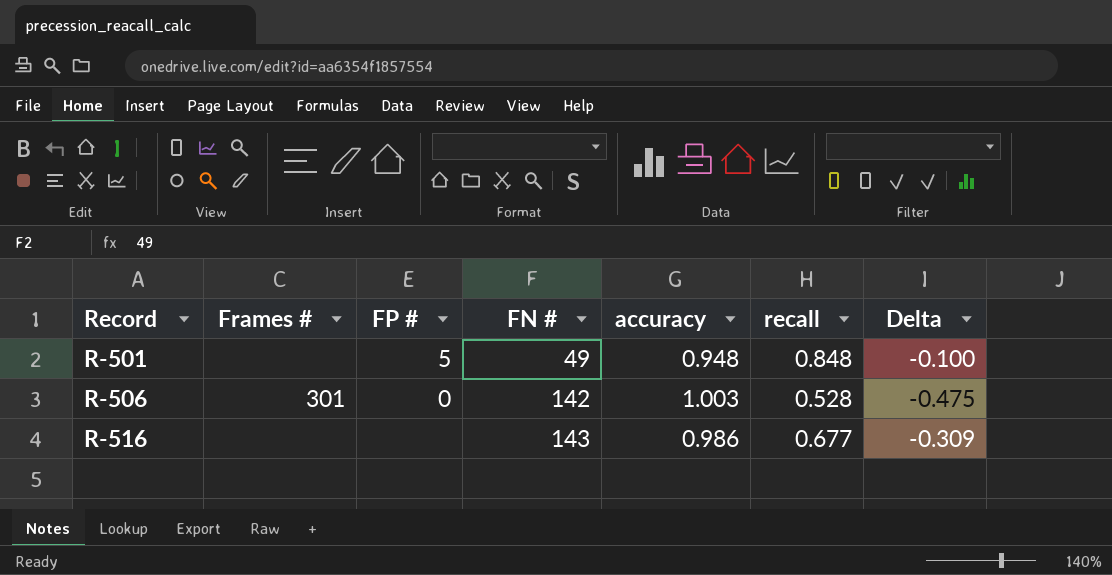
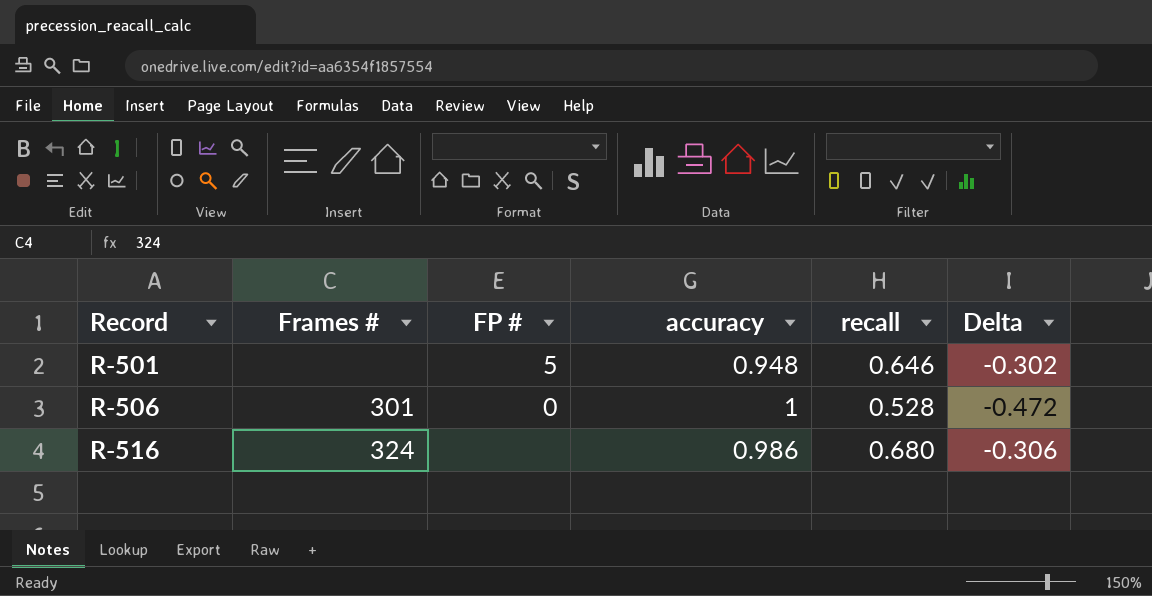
column FN # | position: 4 -> none
R-501 | recall: 0.848 -> 0.646
R-501 | Delta: -0.100 -> -0.302
R-506 | accuracy: 1.003 -> 1
R-506 | Delta: -0.475 -> -0.472
R-516 | Frames #: none -> 324
R-516 | recall: 0.677 -> 0.680
R-516 | Delta: -0.309 -> -0.306

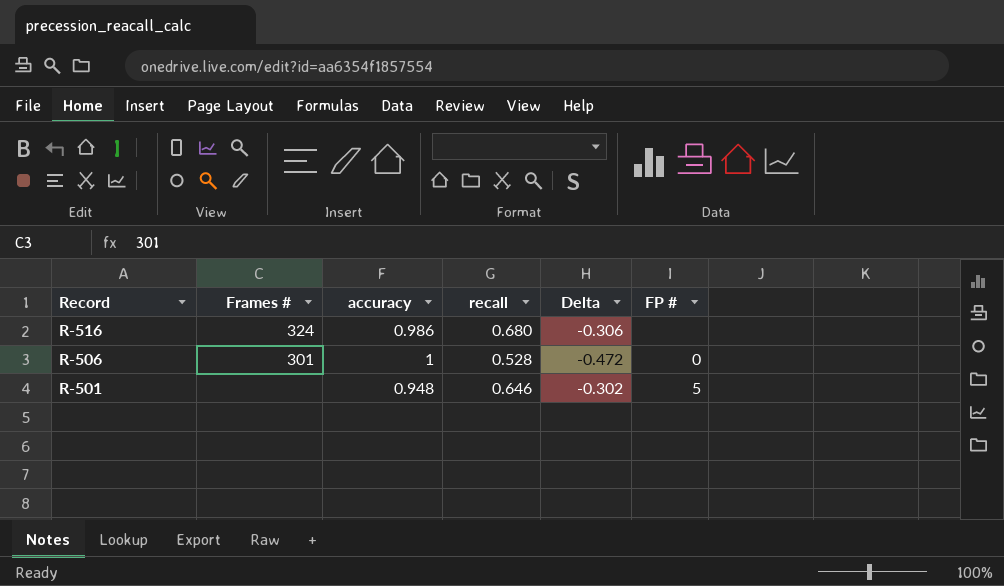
row order: Record ascending -> Record descending
column FP # | position: 3 -> 6

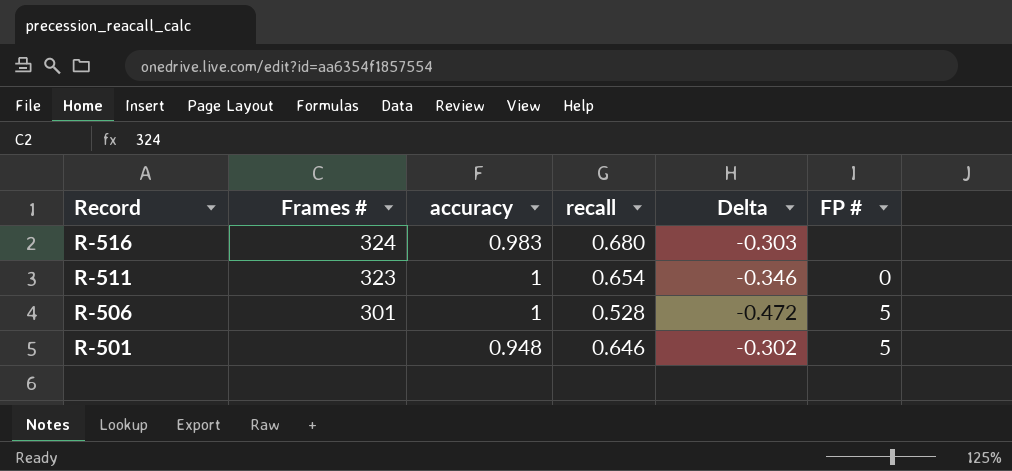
R-516 | accuracy: 0.986 -> 0.983
R-516 | Delta: -0.306 -> -0.303
row R-511: none -> 323 | 1 | 0.654 | -0.346 | 0
R-506 | FP #: 0 -> 5

